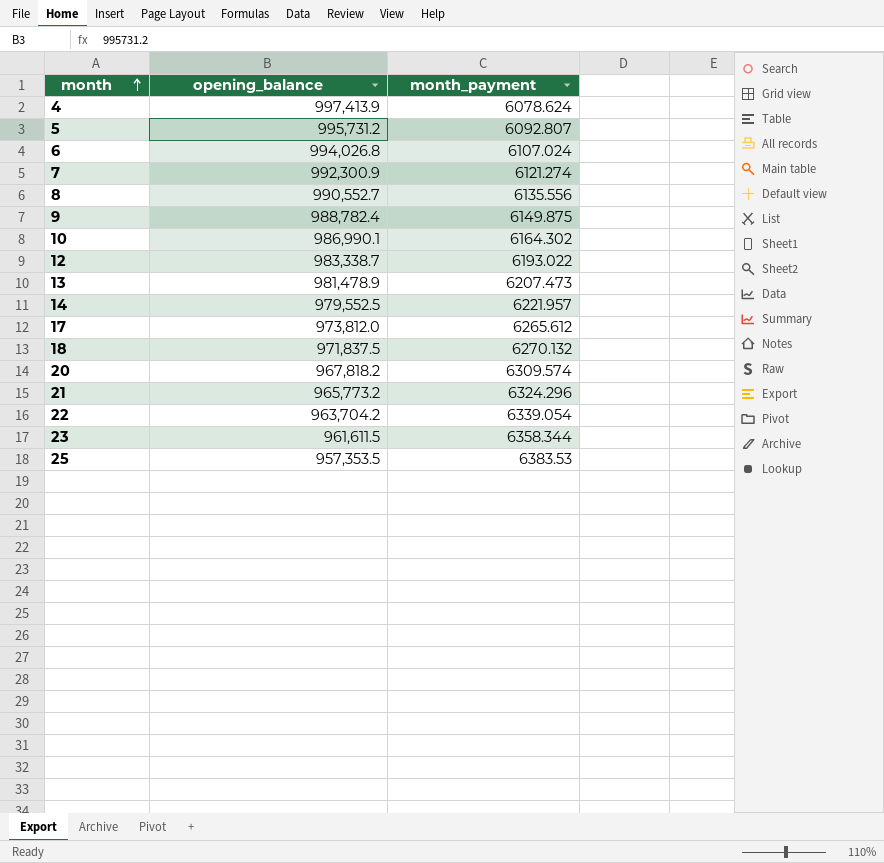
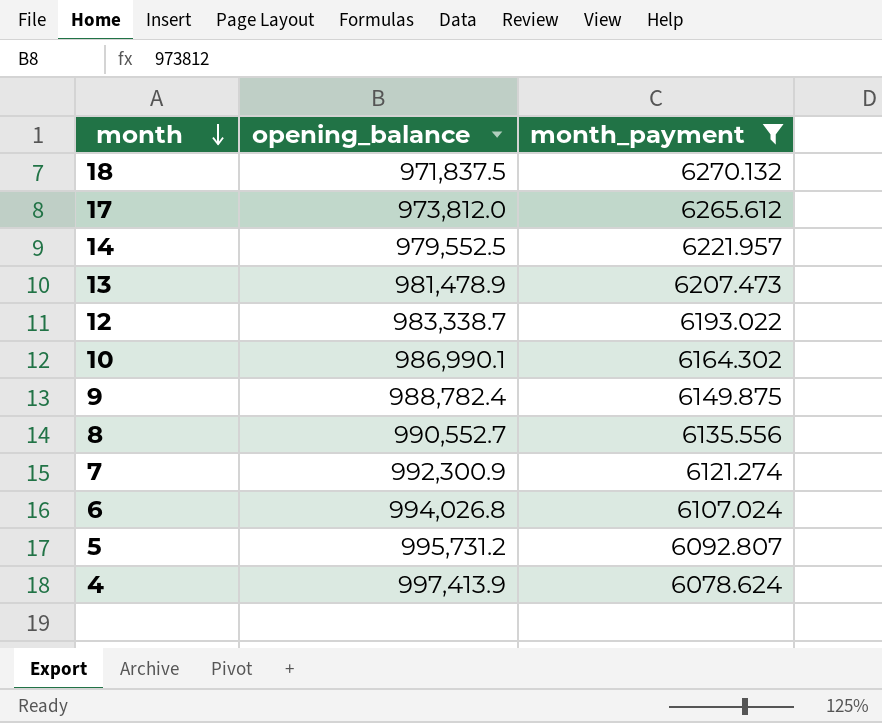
filter: none -> month_payment <= 6270.132
row order: month ascending -> month descending

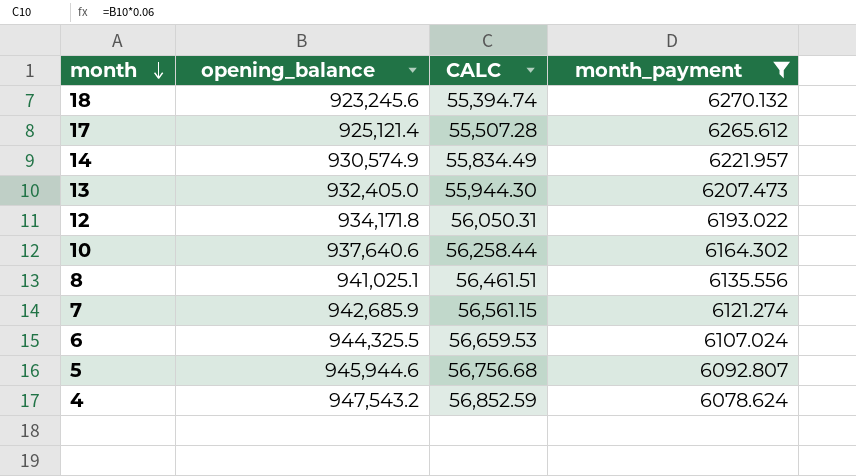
column CALC | formula: none -> [opening_balance] * 0.06
row 9: 988,782.4 | 6149.875 -> none
18 | opening_balance: 971,837.5 -> 923,245.6
17 | opening_balance: 973,812.0 -> 925,121.4
14 | opening_balance: 979,552.5 -> 930,574.9
13 | opening_balance: 981,478.9 -> 932,405.0
12 | opening_balance: 983,338.7 -> 934,171.8
10 | opening_balance: 986,990.1 -> 937,640.6
8 | opening_balance: 990,552.7 -> 941,025.1
7 | opening_balance: 992,300.9 -> 942,685.9
6 | opening_balance: 994,026.8 -> 944,325.5
5 | opening_balance: 995,731.2 -> 945,944.6
4 | opening_balance: 997,413.9 -> 947,543.2

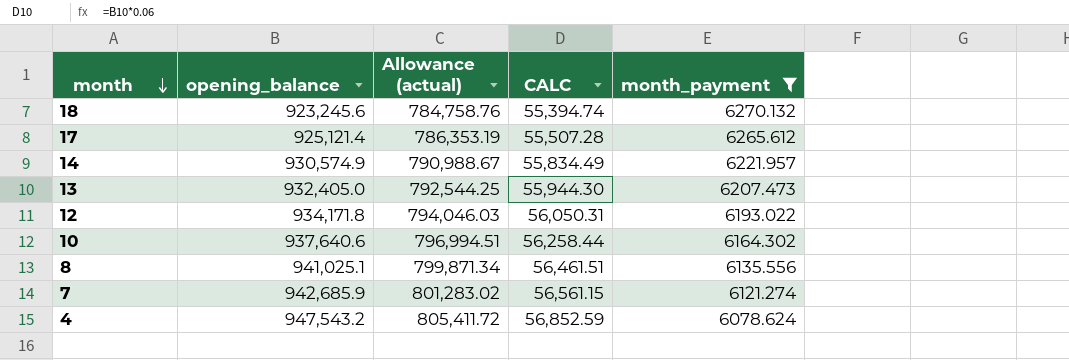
column Allowance (actual) | formula: none -> [opening_balance] * 0.85
row 6: 944,325.5 | 56,659.53 | 6107.024 -> none
row 5: 945,944.6 | 56,756.68 | 6092.807 -> none

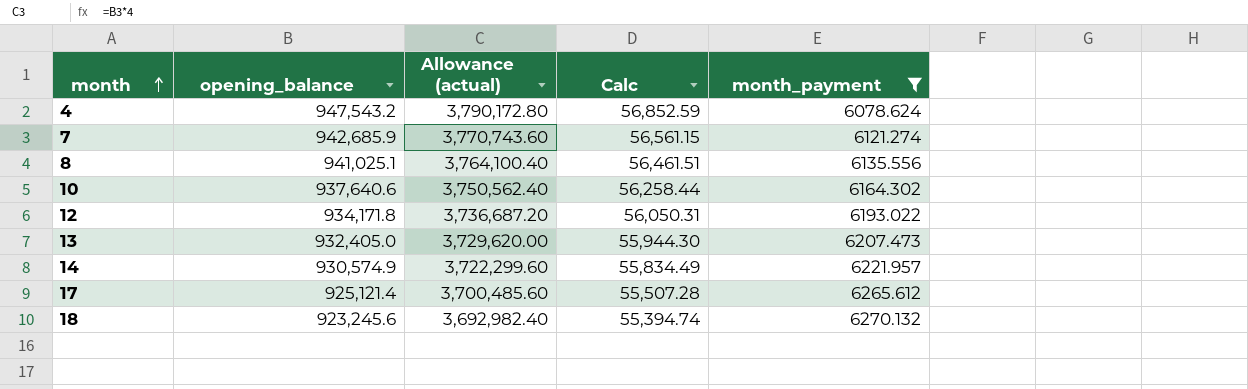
row order: month descending -> month ascending
column Allowance (actual) | formula: [opening_balance] * 0.85 -> [opening_balance] * 4
column name: CALC -> Calc

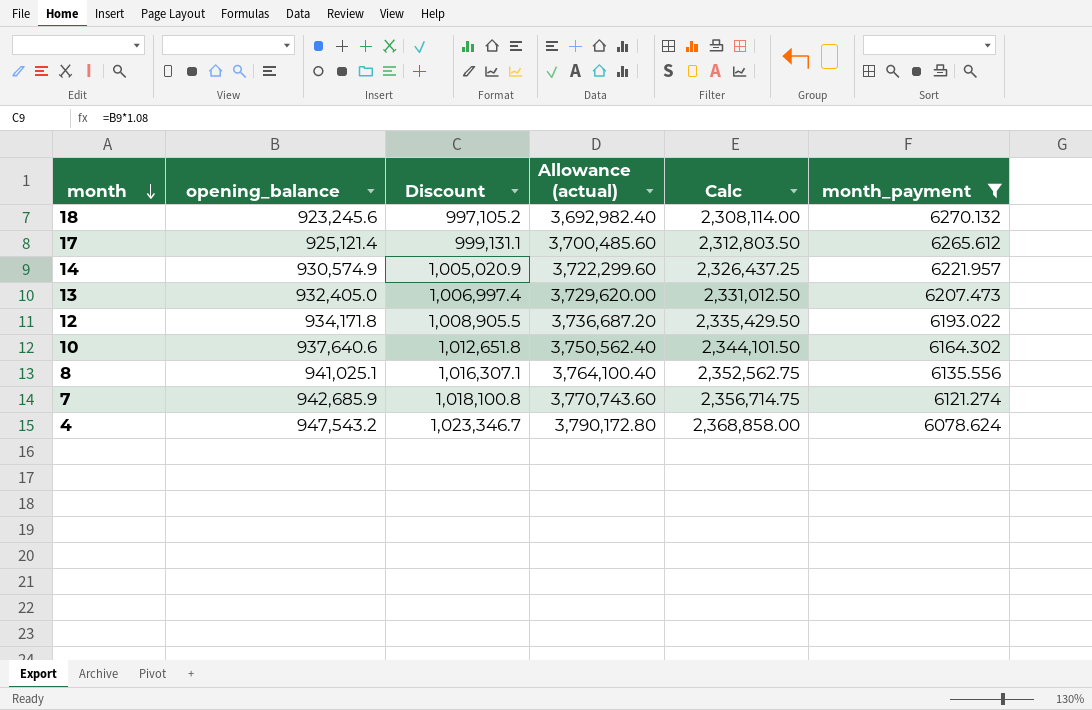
row order: month ascending -> month descending
column Discount | formula: none -> [opening_balance] * 1.08
column Calc | formula: [opening_balance] * 0.06 -> [opening_balance] * 2.5

